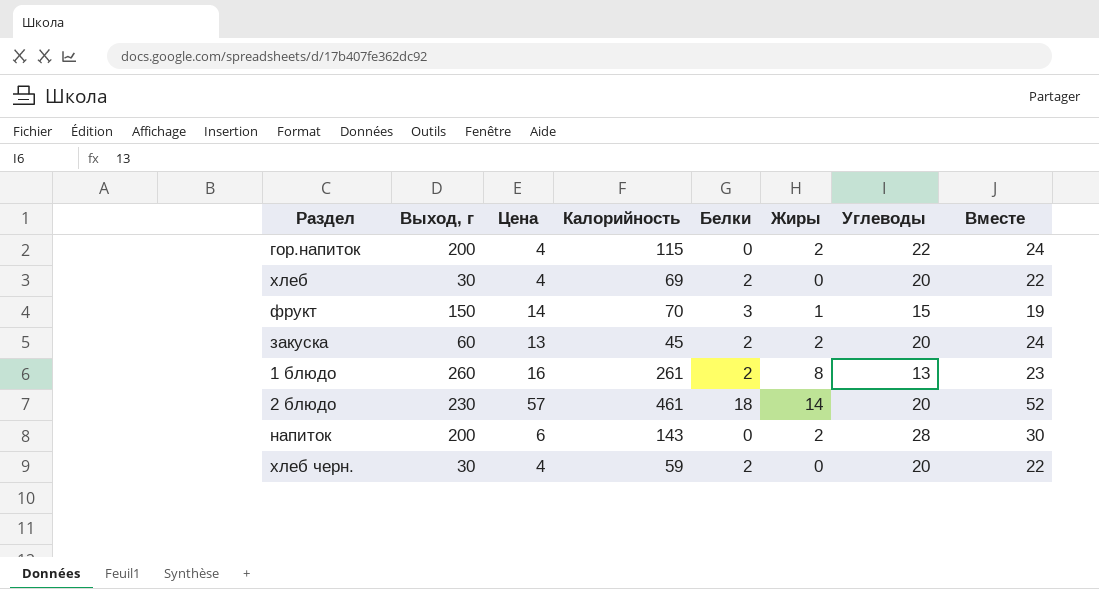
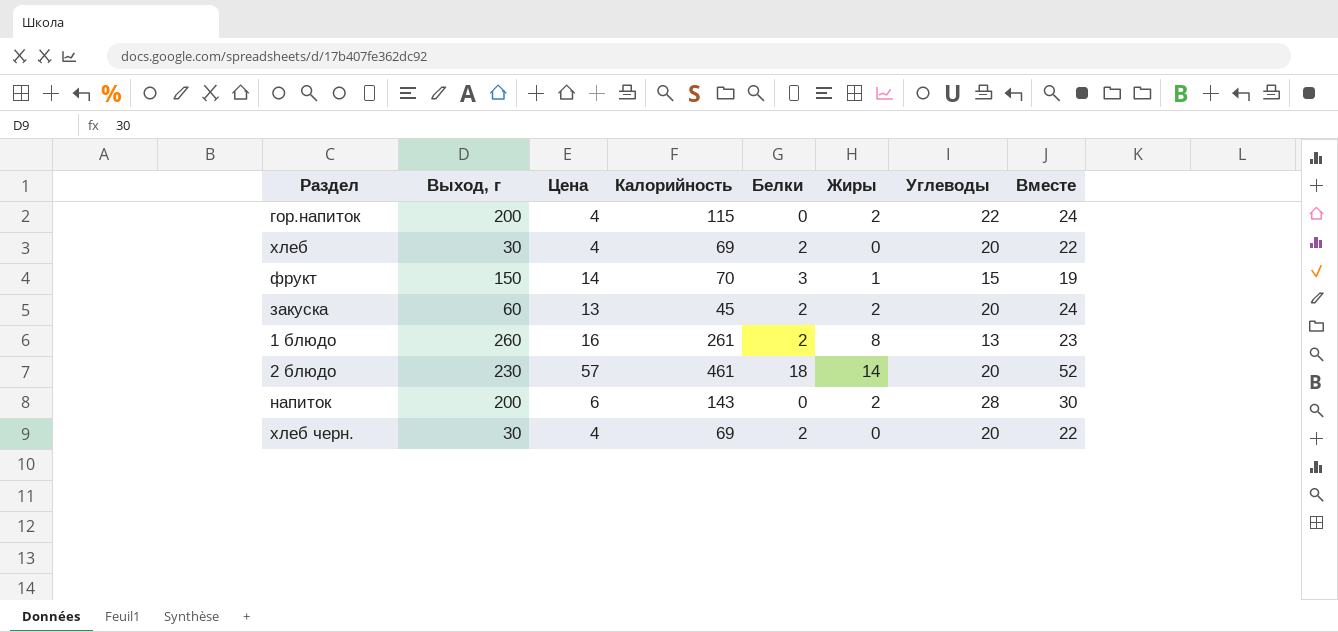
хлеб черн. | Калорийность: 59 -> 69

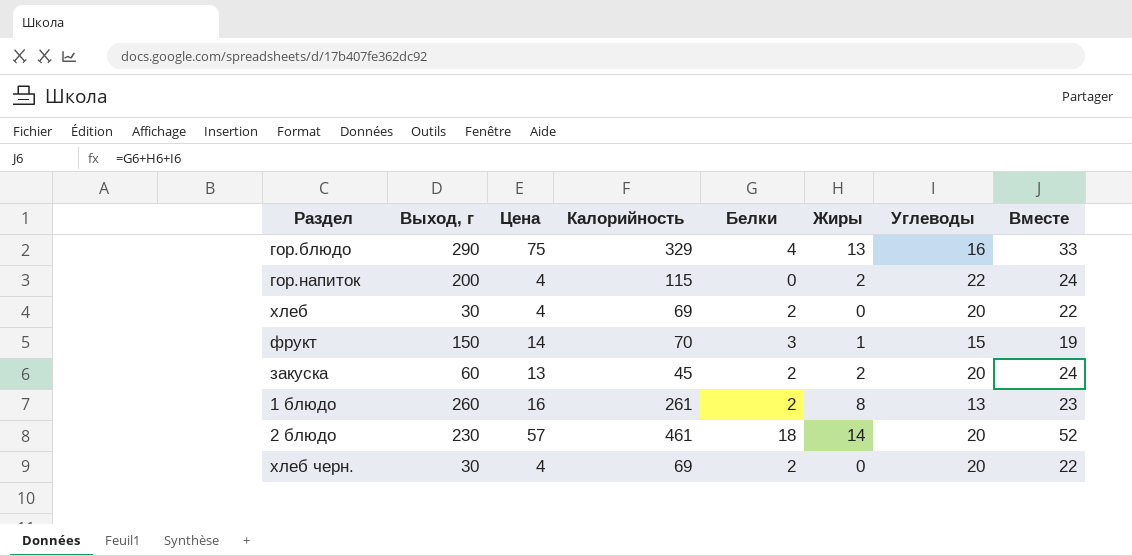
row напиток: 200 | 6 | 143 | 0 | 2 | 28 | 30 -> none
row гор.блюдо: none -> 290 | 75 | 329 | 4 | 13 | 16 | 33

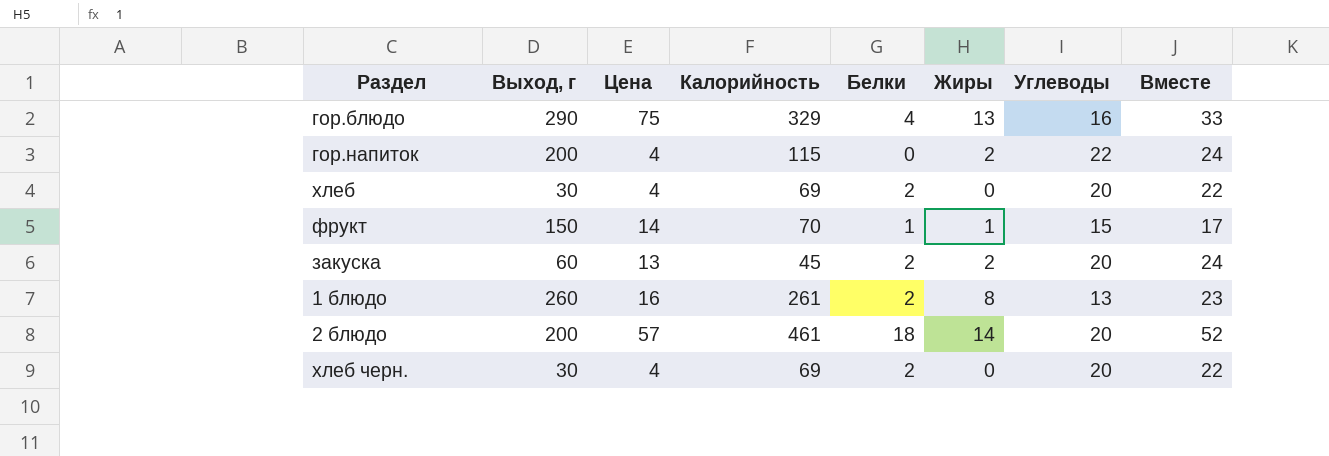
фрукт | Белки: 3 -> 1
фрукт | Вместе: 19 -> 17
2 блюдо | Выход, г: 230 -> 200

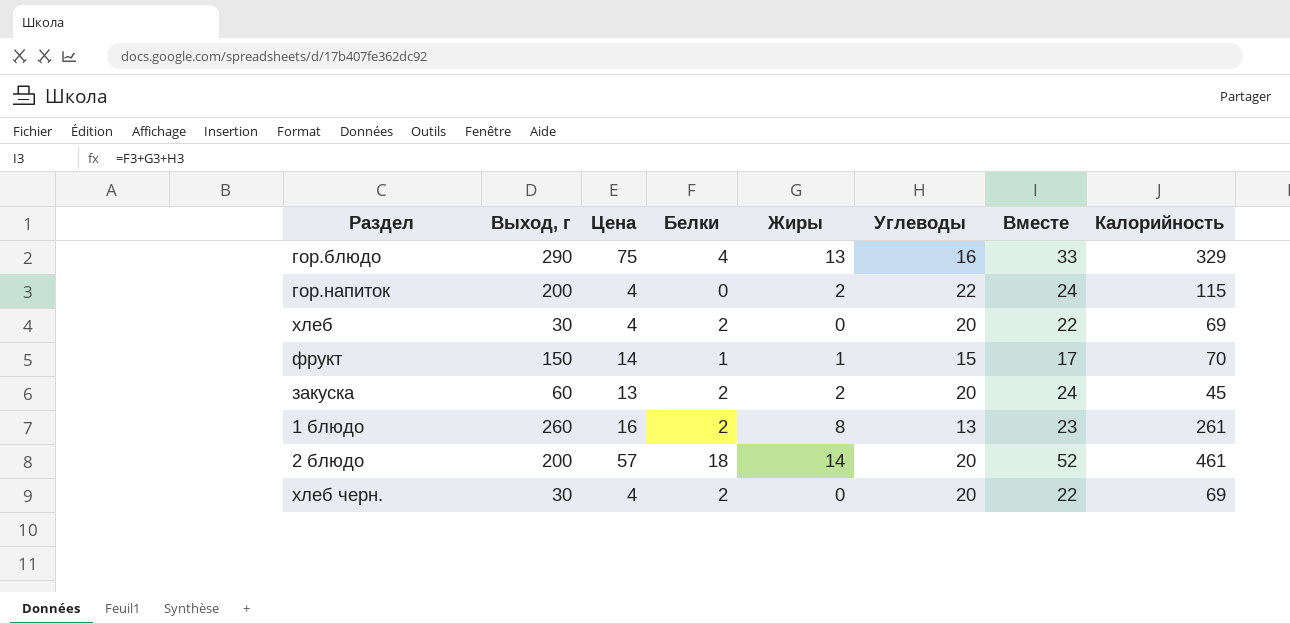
column Калорийность | position: 4 -> 8

